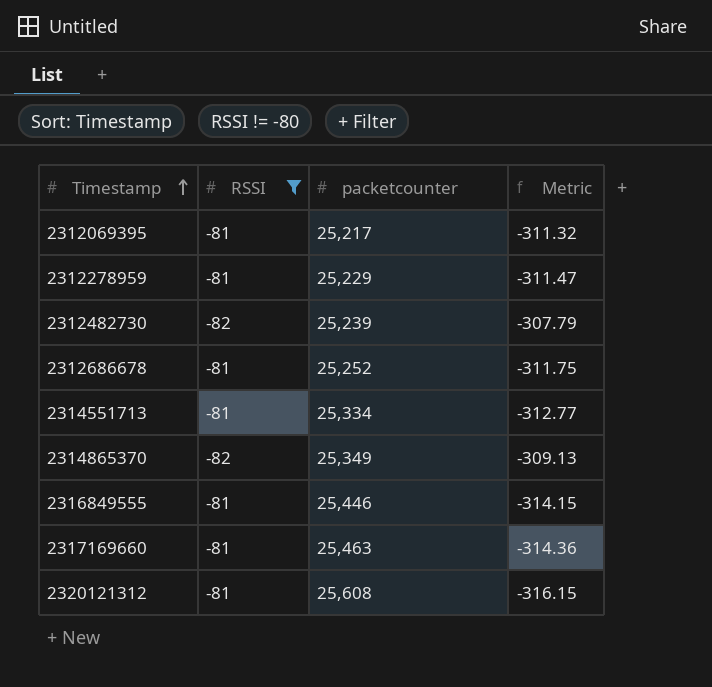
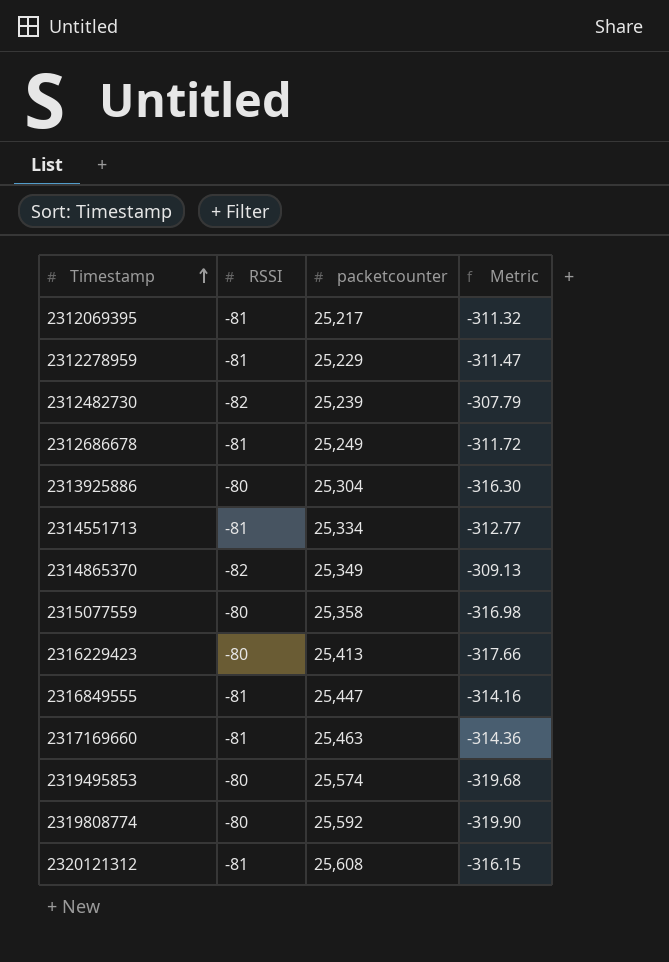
filter: RSSI != -80 -> none
2312686678 | packetcounter: 25,252 -> 25,249
2312686678 | Metric: -311.75 -> -311.72
2316849555 | packetcounter: 25,446 -> 25,447
2316849555 | Metric: -314.15 -> -314.16

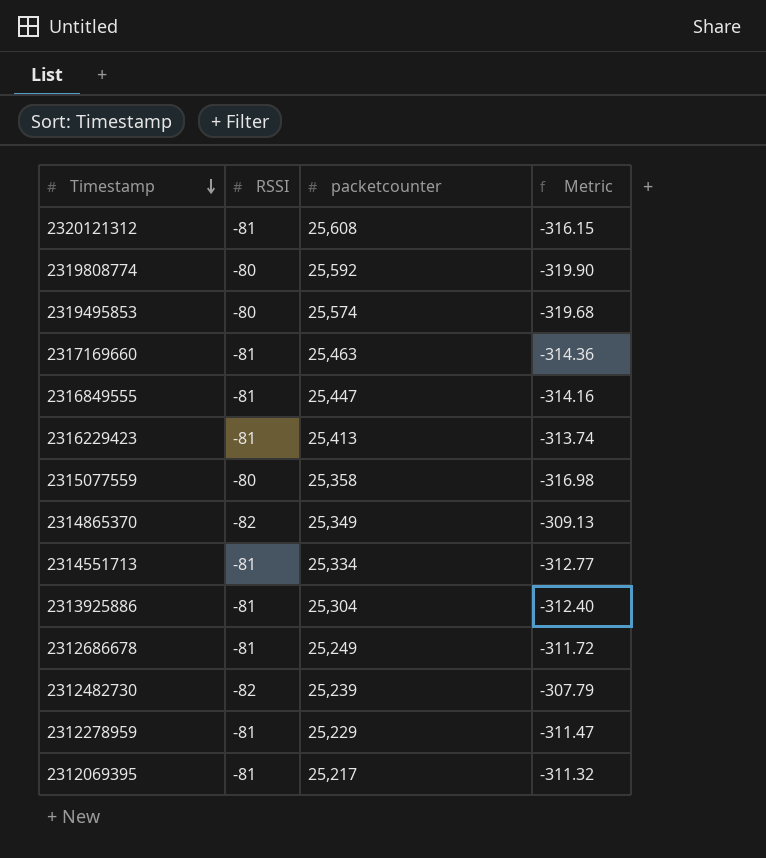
row order: Timestamp ascending -> Timestamp descending
2316229423 | RSSI: -80 -> -81
2316229423 | Metric: -317.66 -> -313.74
2313925886 | RSSI: -80 -> -81
2313925886 | Metric: -316.30 -> -312.40

